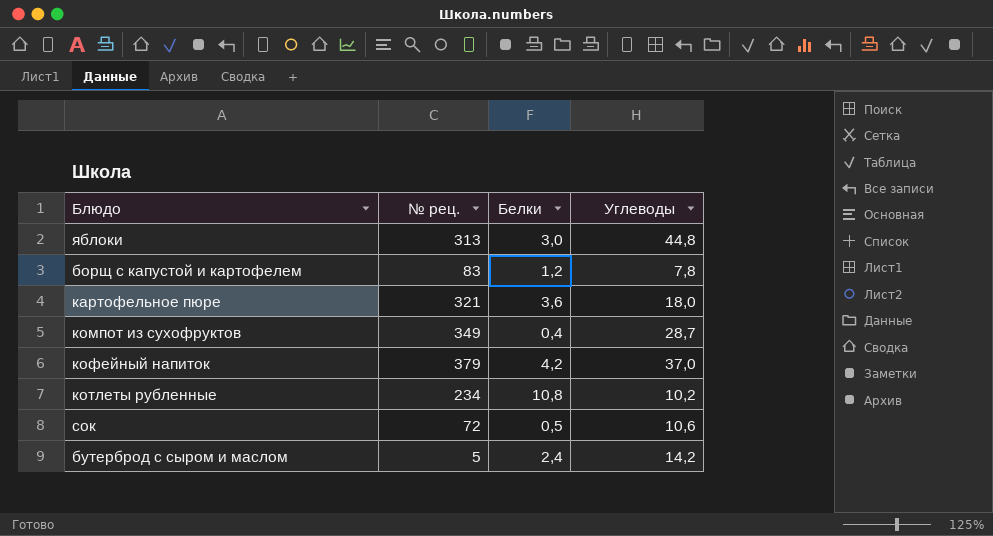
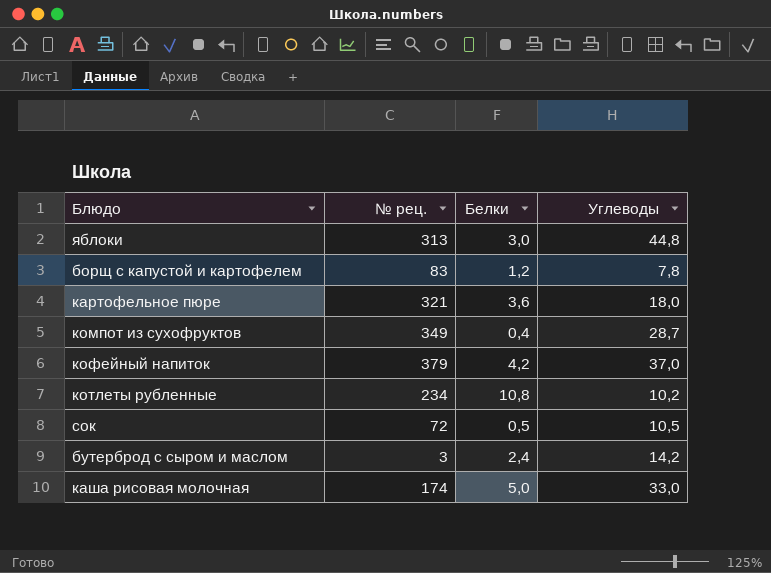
сок | Углеводы: 10,6 -> 10,5
бутерброд с сыром и маслом | № рец.: 5 -> 3
row каша рисовая молочная: none -> 174 | 5,0 | 33,0

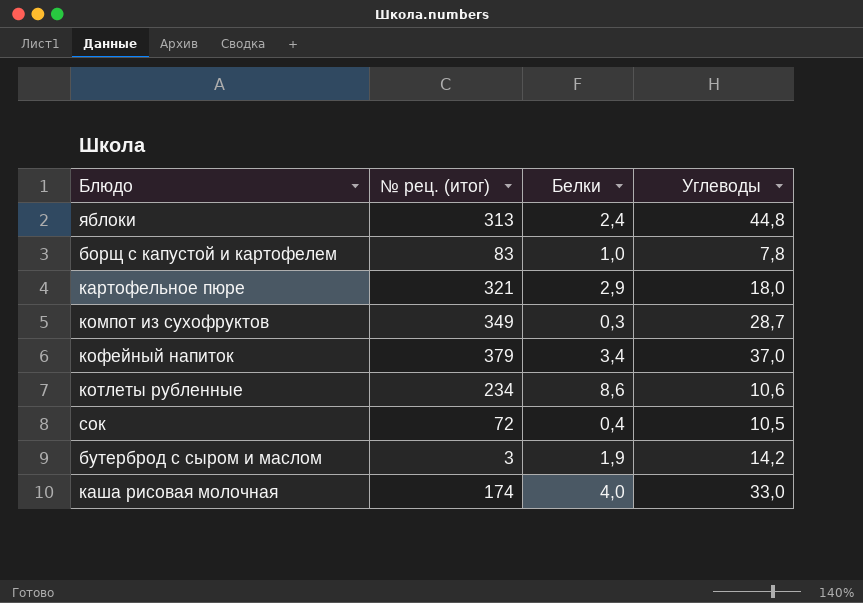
column name: № рец. -> № рец. (итог)
яблоки | Белки: 3,0 -> 2,4
борщ с капустой и картофелем | Белки: 1,2 -> 1,0
картофельное пюре | Белки: 3,6 -> 2,9
компот из сухофруктов | Белки: 0,4 -> 0,3
кофейный напиток | Белки: 4,2 -> 3,4
котлеты рубленные | Белки: 10,8 -> 8,6
котлеты рубленные | Углеводы: 10,2 -> 10,6
сок | Белки: 0,5 -> 0,4
бутерброд с сыром и маслом | Белки: 2,4 -> 1,9
каша рисовая молочная | Белки: 5,0 -> 4,0

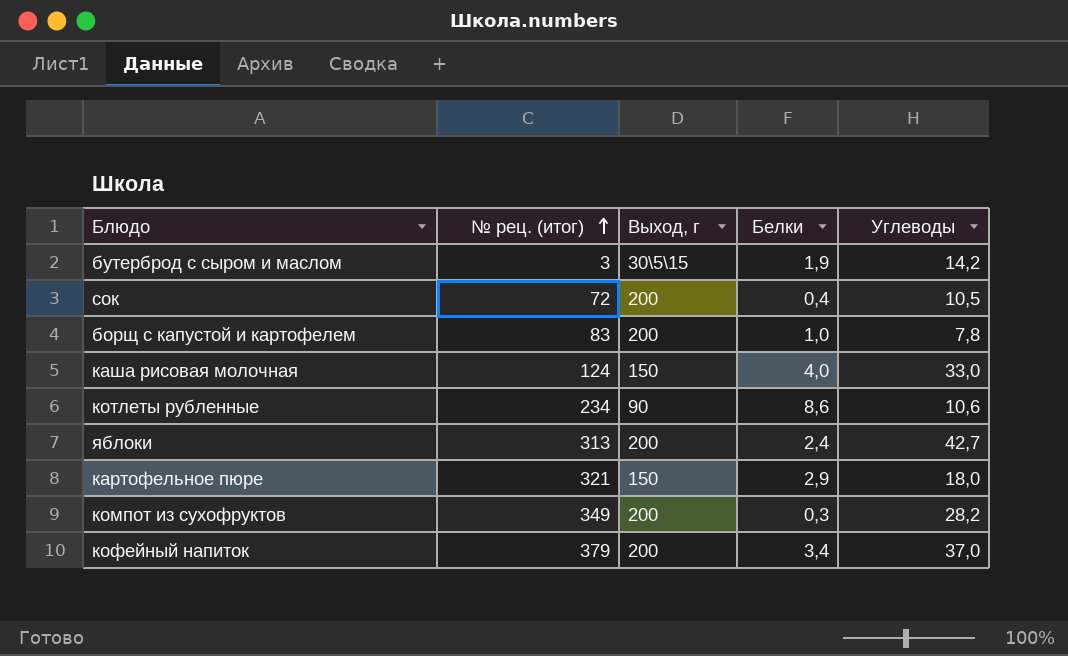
row order: none -> № рец. (итог) ascending
column Выход, г | position: none -> 3
каша рисовая молочная | № рец. (итог): 174 -> 124
яблоки | Углеводы: 44,8 -> 42,7
компот из сухофруктов | Углеводы: 28,7 -> 28,2

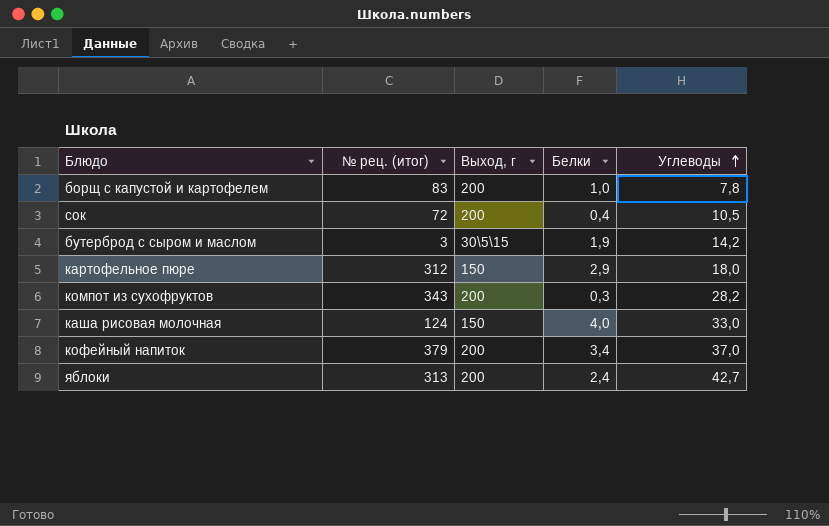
row order: № рец. (итог) ascending -> Углеводы ascending
row котлеты рубленные: 234 | 90 | 8,6 | 10,6 -> none
картофельное пюре | № рец. (итог): 321 -> 312
компот из сухофруктов | № рец. (итог): 349 -> 343

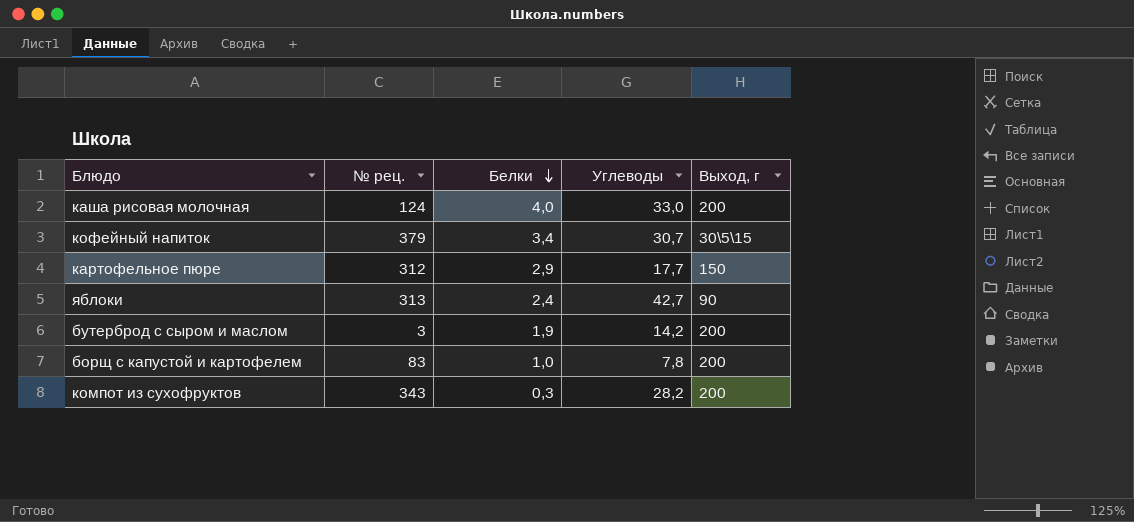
row order: Углеводы ascending -> Белки descending
column name: № рец. (итог) -> № рец.
column Выход, г | position: 3 -> 5
row сок: 72 | 200 | 0,4 | 10,5 -> none
каша рисовая молочная | Выход, г: 150 -> 200
кофейный напиток | Углеводы: 37,0 -> 30,7
кофейный напиток | Выход, г: 200 -> 30\5\15
картофельное пюре | Углеводы: 18,0 -> 17,7
яблоки | Выход, г: 200 -> 90
бутерброд с сыром и маслом | Выход, г: 30\5\15 -> 200

